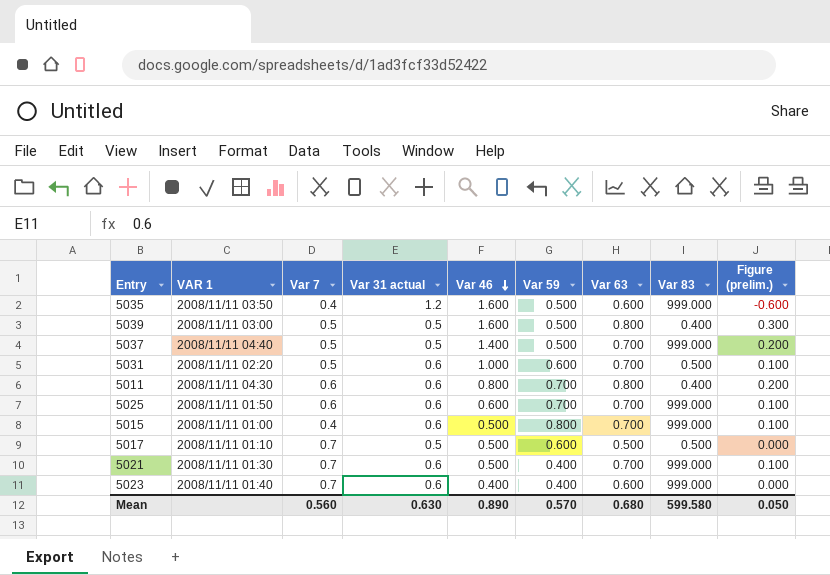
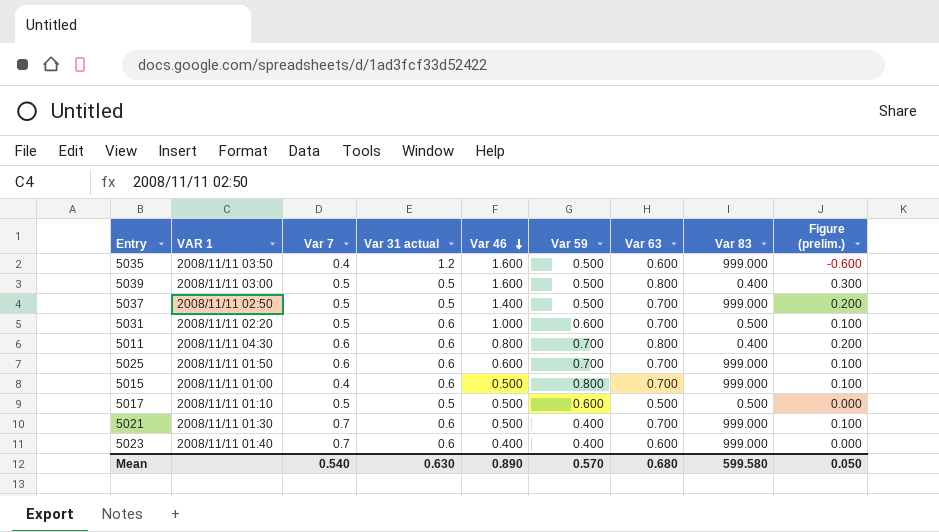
5037 | VAR 1: 2008/11/11 04:40 -> 2008/11/11 02:50
5017 | Var 7: 0.7 -> 0.5
Mean | Var 7: 0.560 -> 0.540

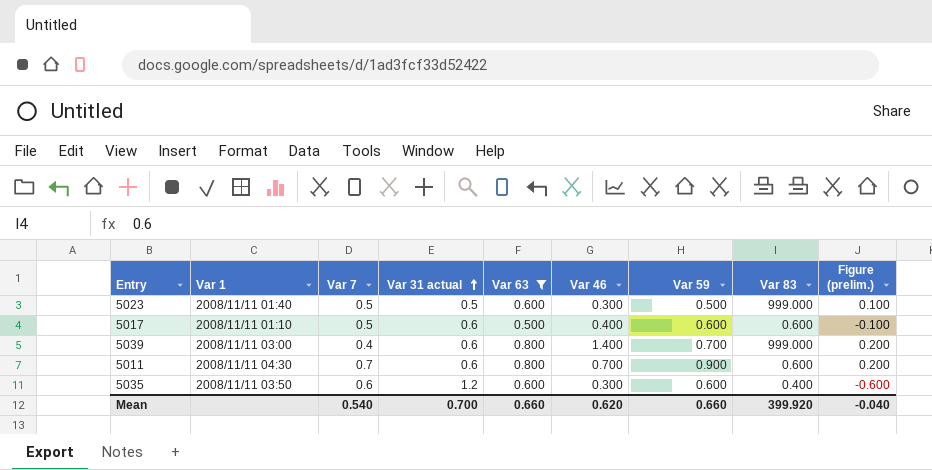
filter: none -> Var 63 != 0.700
row order: Var 46 descending -> Var 31 actual ascending
column name: VAR 1 -> Var 1
column Var 63 | position: 7 -> 5
5023 | Var 7: 0.7 -> 0.5
5023 | Var 31 actual: 0.6 -> 0.5
5023 | Var 46: 0.400 -> 0.300
5023 | Var 59: 0.400 -> 0.500
5023 | Figure (prelim.): 0.000 -> 0.100
5017 | Var 31 actual: 0.5 -> 0.6
5017 | Var 46: 0.500 -> 0.400
5017 | Var 83: 0.500 -> 0.600
5017 | Figure (prelim.): 0.000 -> -0.100
5039 | Var 7: 0.5 -> 0.4
5039 | Var 31 actual: 0.5 -> 0.6
5039 | Var 46: 1.600 -> 1.400
5039 | Var 59: 0.500 -> 0.700
5039 | Var 83: 0.400 -> 999.000
5039 | Figure (prelim.): 0.300 -> 0.200
5011 | Var 7: 0.6 -> 0.7
5011 | Var 46: 0.800 -> 0.700
5011 | Var 59: 0.700 -> 0.900
5011 | Var 83: 0.400 -> 0.600
5035 | Var 7: 0.4 -> 0.6
5035 | Var 46: 1.600 -> 0.300
5035 | Var 59: 0.500 -> 0.600
5035 | Var 83: 999.000 -> 0.400
Mean | Var 31 actual: 0.630 -> 0.700
Mean | Var 63: 0.680 -> 0.660
Mean | Var 46: 0.890 -> 0.620
Mean | Var 59: 0.570 -> 0.660
Mean | Var 83: 599.580 -> 399.920
Mean | Figure (prelim.): 0.050 -> -0.040

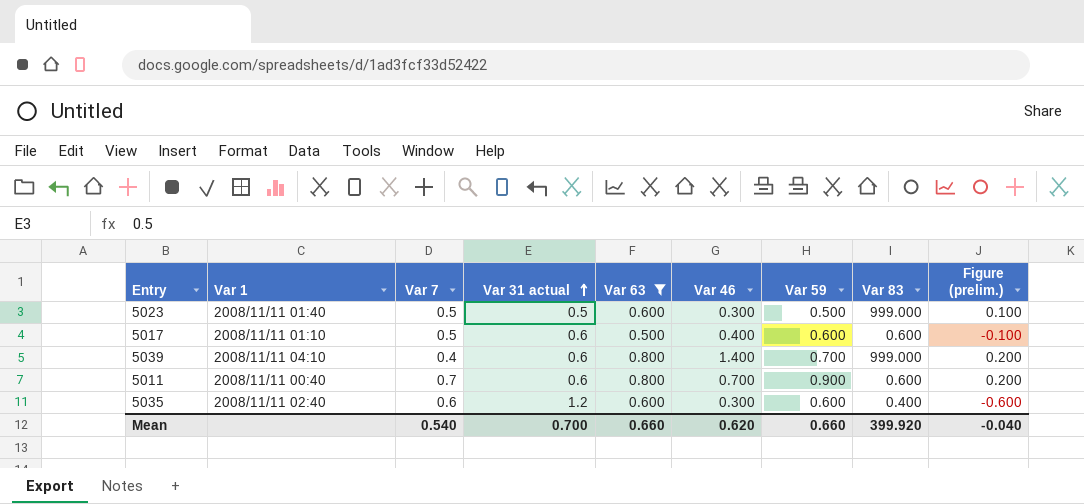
5039 | Var 1: 2008/11/11 03:00 -> 2008/11/11 04:10
5011 | Var 1: 2008/11/11 04:30 -> 2008/11/11 00:40
5035 | Var 1: 2008/11/11 03:50 -> 2008/11/11 02:40

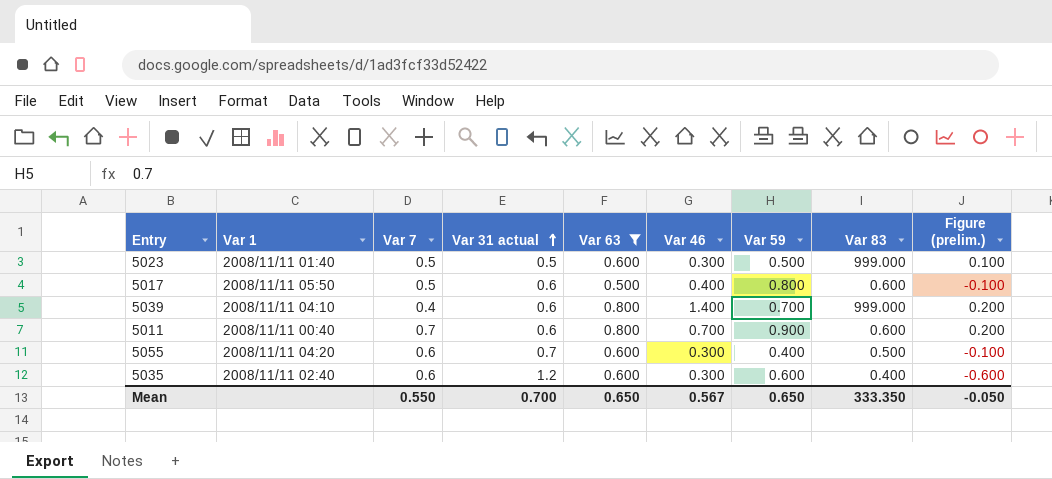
5017 | Var 1: 2008/11/11 01:10 -> 2008/11/11 05:50
5017 | Var 59: 0.600 -> 0.800
row 5055: none -> 2008/11/11 04:20 | 0.6 | 0.7 | 0.600 | 0.300 | 0.400 | 0.500 | -0.100
Mean | Var 7: 0.540 -> 0.550
Mean | Var 63: 0.660 -> 0.650
Mean | Var 46: 0.620 -> 0.567
Mean | Var 59: 0.660 -> 0.650
Mean | Var 83: 399.920 -> 333.350
Mean | Figure (prelim.): -0.040 -> -0.050

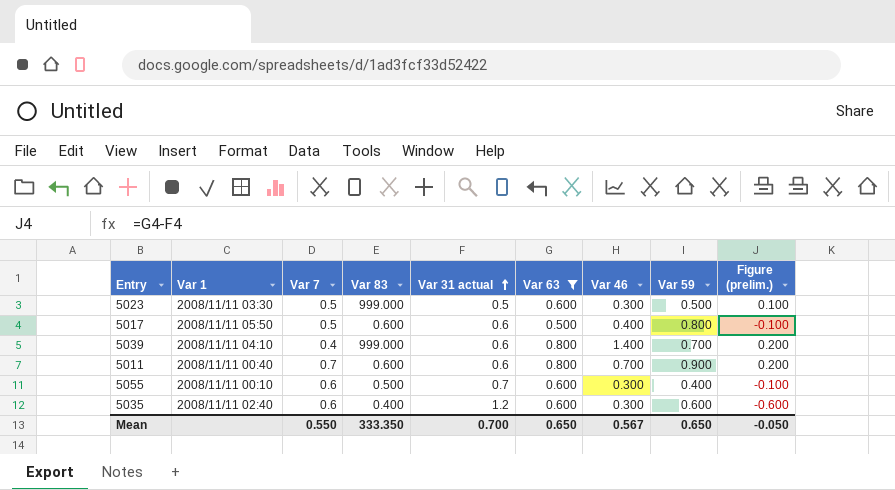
column Var 83 | position: 8 -> 4
5023 | Var 1: 2008/11/11 01:40 -> 2008/11/11 03:30
5055 | Var 1: 2008/11/11 04:20 -> 2008/11/11 00:10

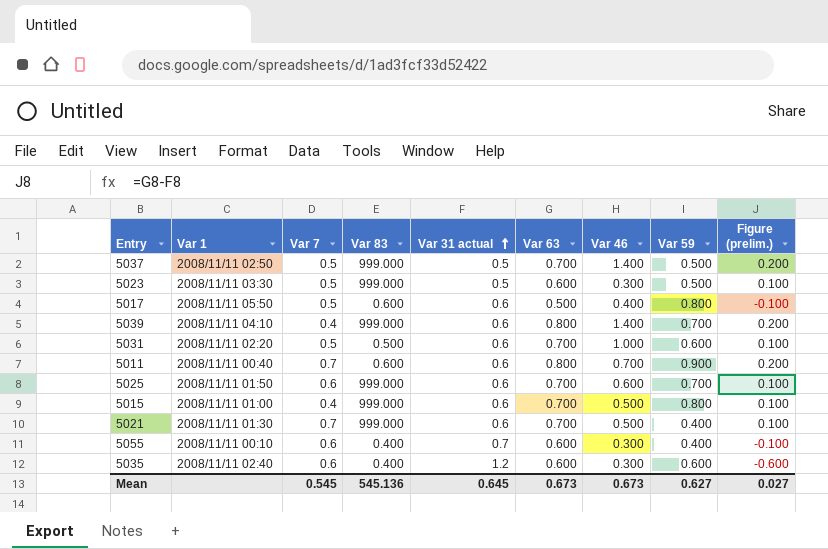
filter: Var 63 != 0.700 -> none
5055 | Var 83: 0.500 -> 0.400
Mean | Var 7: 0.550 -> 0.545
Mean | Var 83: 333.350 -> 545.136
Mean | Var 31 actual: 0.700 -> 0.645
Mean | Var 63: 0.650 -> 0.673
Mean | Var 46: 0.567 -> 0.673
Mean | Var 59: 0.650 -> 0.627
Mean | Figure (prelim.): -0.050 -> 0.027

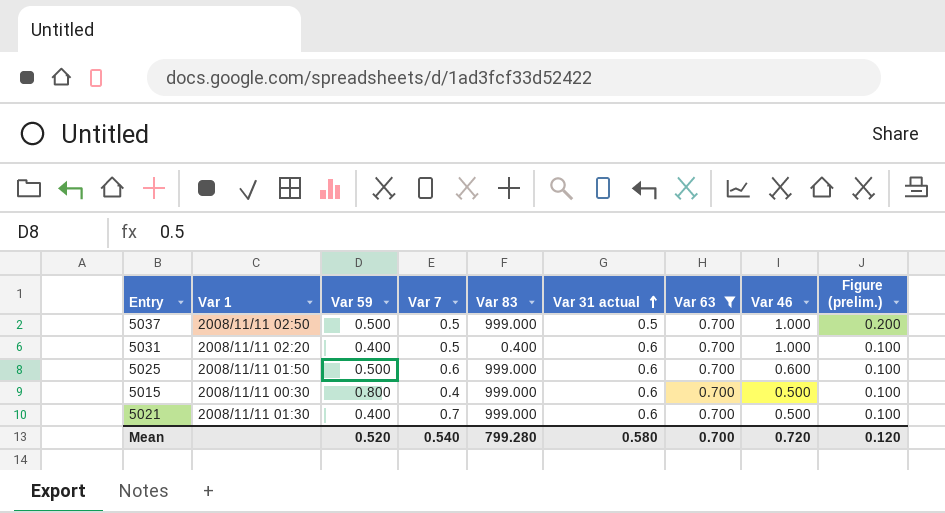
filter: none -> Var 63 = 0.700
column Var 59 | position: 8 -> 3
5037 | Var 46: 1.400 -> 1.000
5031 | Var 59: 0.600 -> 0.400
5031 | Var 83: 0.500 -> 0.400
5025 | Var 59: 0.700 -> 0.500
5015 | Var 1: 2008/11/11 01:00 -> 2008/11/11 00:30
Mean | Var 59: 0.627 -> 0.520
Mean | Var 7: 0.545 -> 0.540
Mean | Var 83: 545.136 -> 799.280
Mean | Var 31 actual: 0.645 -> 0.580
Mean | Var 63: 0.673 -> 0.700
Mean | Var 46: 0.673 -> 0.720
Mean | Figure (prelim.): 0.027 -> 0.120

